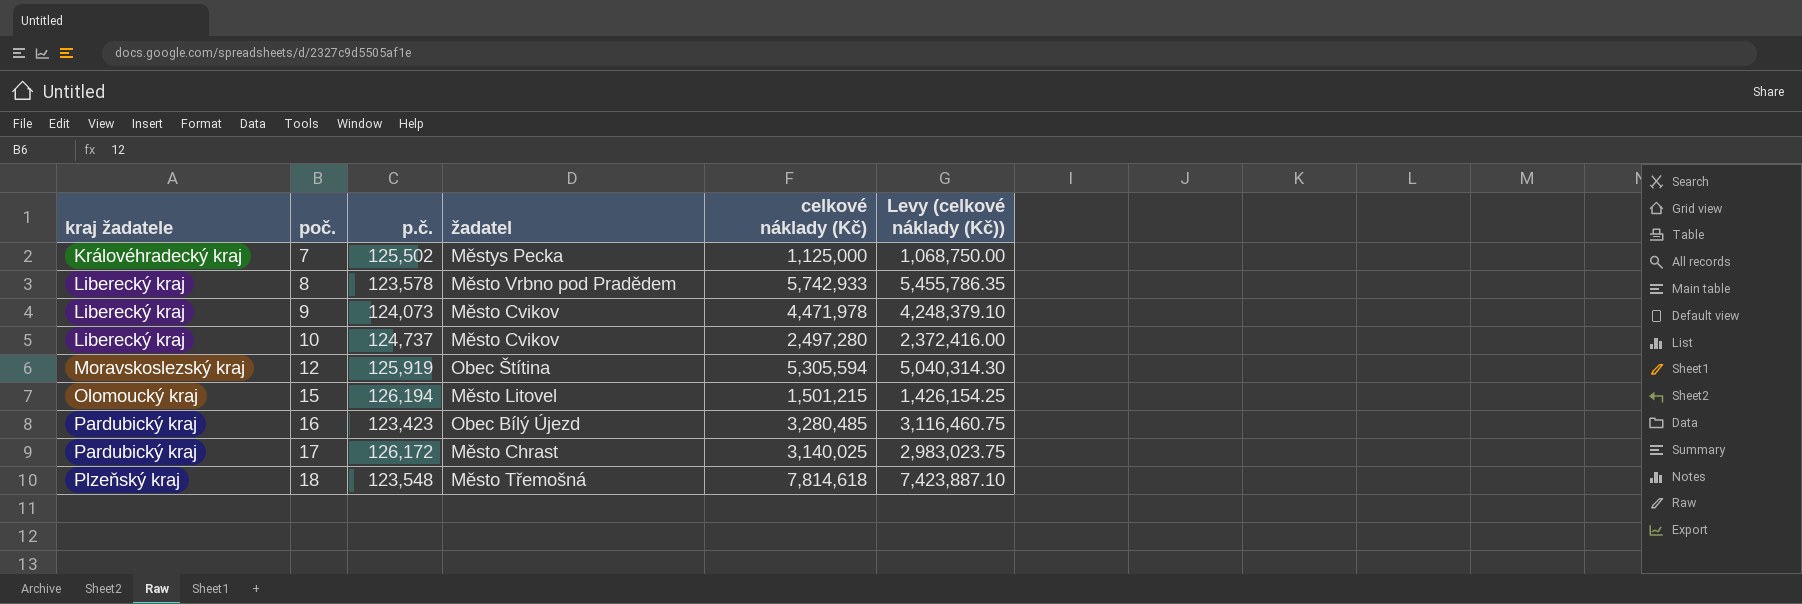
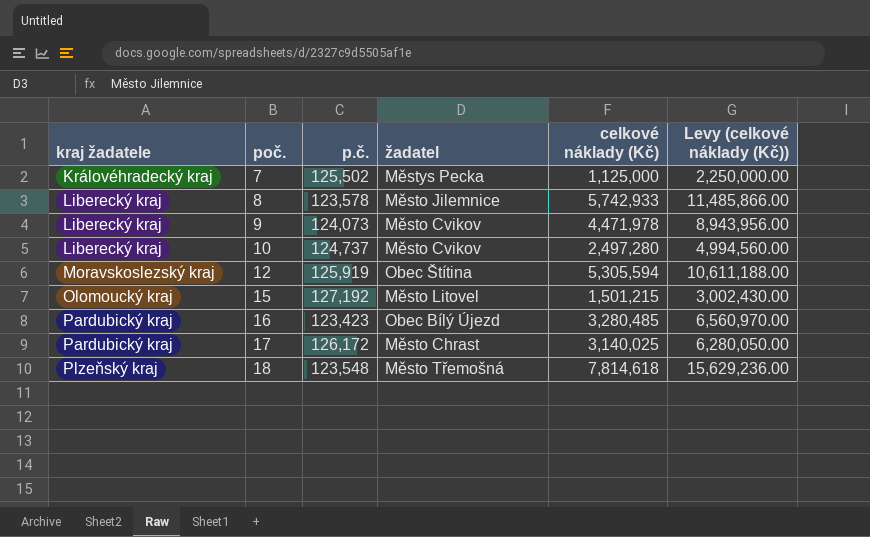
column Levy (celkové náklady (Kč)) | formula: [celkové náklady (Kč)] * 0.95 -> [celkové náklady (Kč)] * 2
8 | žadatel: Město Vrbno pod Pradědem -> Město Jilemnice
15 | p.č.: 126,194 -> 127,192

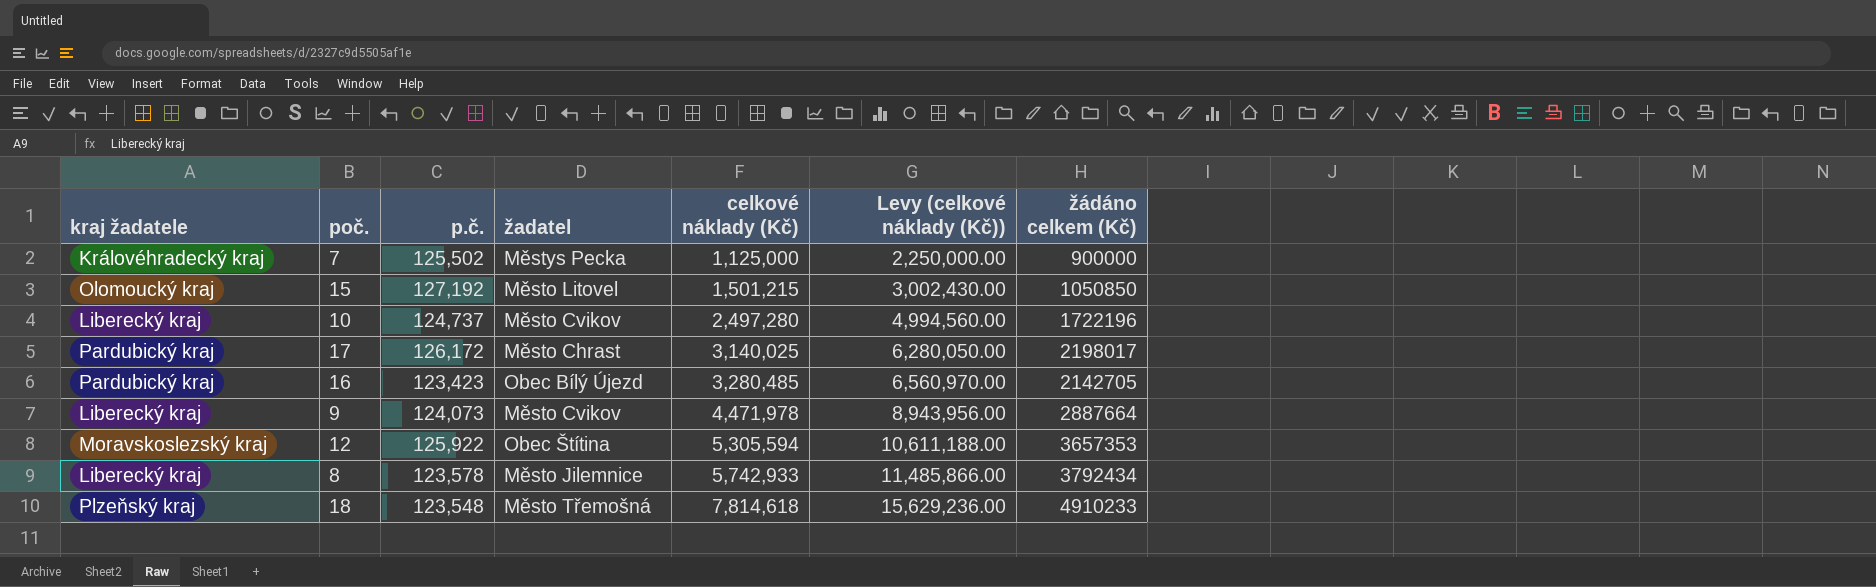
row order: kraj žadatele ascending -> celkové náklady (Kč) ascending
column žádáno celkem (Kč) | position: none -> 7
12 | p.č.: 125,919 -> 125,922

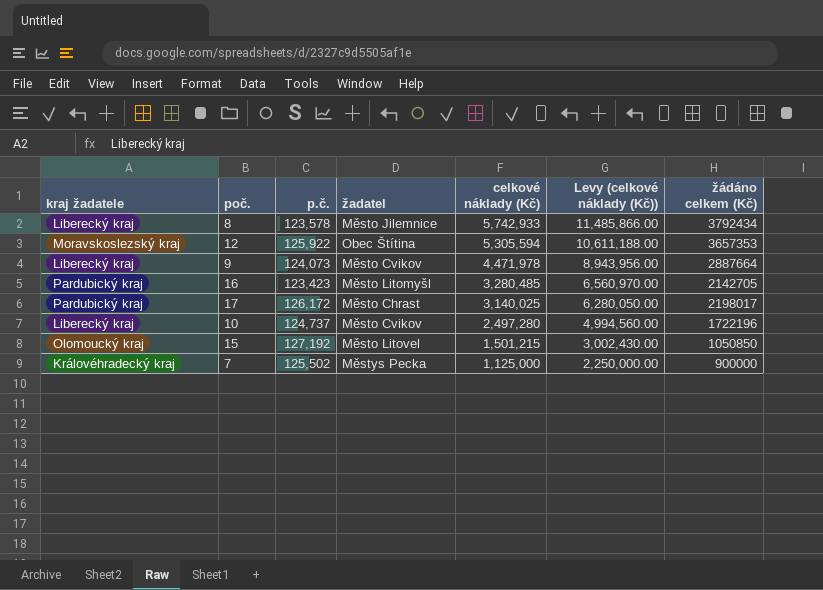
row order: celkové náklady (Kč) ascending -> celkové náklady (Kč) descending
row 18: Plzeňský kraj | 123,548 | Město Třemošná | 7,814,618 | 15,629,236.00 | 4910233 -> none
16 | žadatel: Obec Bílý Újezd -> Město Litomyšl

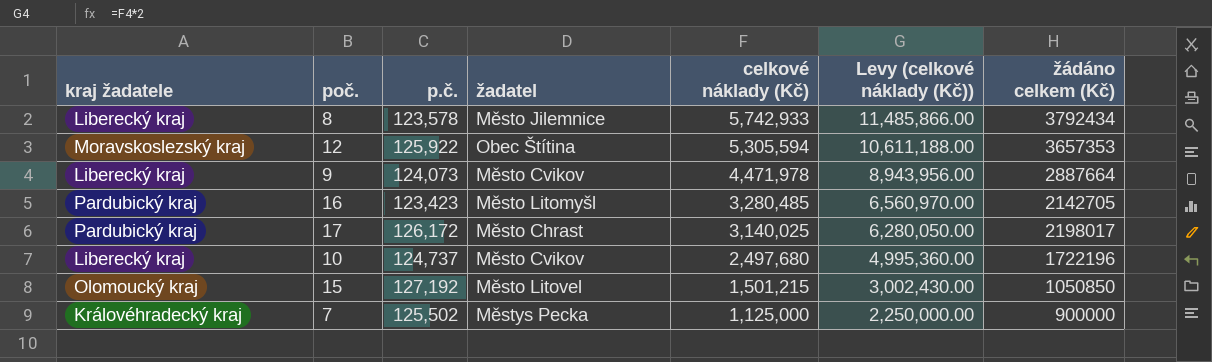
10 | celkové náklady (Kč): 2,497,280 -> 2,497,680
10 | Levy (celkové náklady (Kč)): 4,994,560.00 -> 4,995,360.00

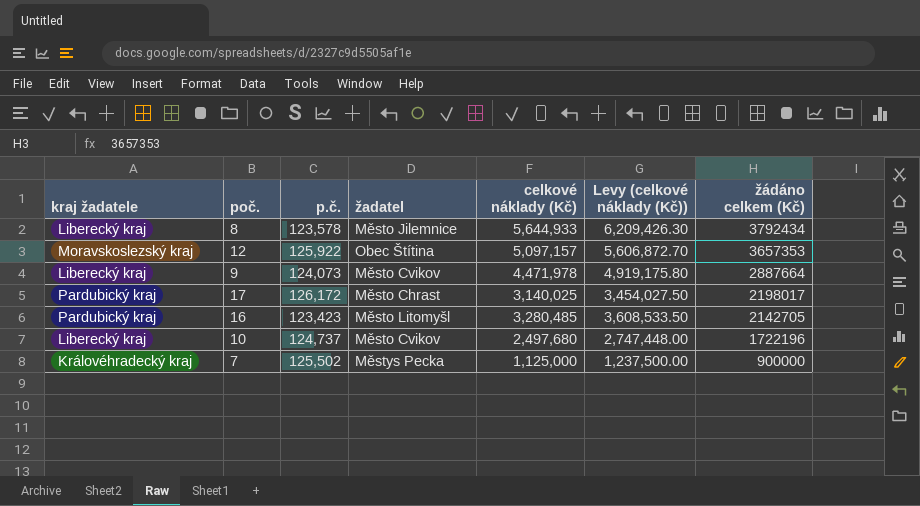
row order: celkové náklady (Kč) descending -> žádáno celkem (Kč) descending
column Levy (celkové náklady (Kč)) | formula: [celkové náklady (Kč)] * 2 -> [celkové náklady (Kč)] * 1.1
row 15: Olomoucký kraj | 127,192 | Město Litovel | 1,501,215 | 3,002,430.00 | 1050850 -> none
8 | celkové náklady (Kč): 5,742,933 -> 5,644,933
12 | celkové náklady (Kč): 5,305,594 -> 5,097,157

